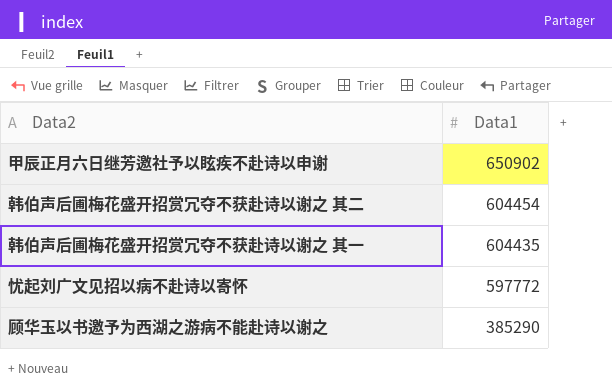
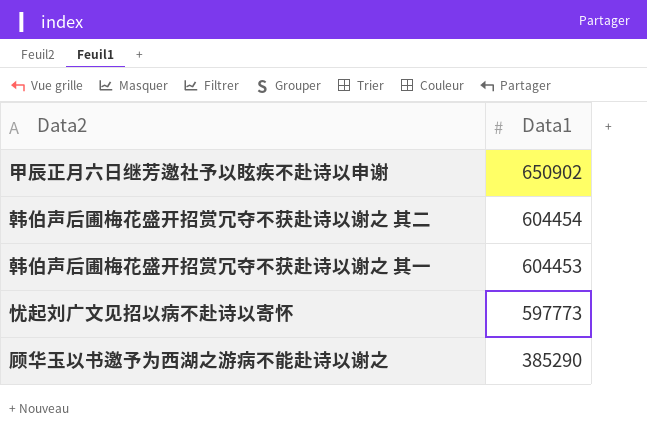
韩伯声后圃梅花盛开招赏冗夺不获赴诗以谢之 其一 | Data1: 604435 -> 604453
忧起刘广文见招以病不赴诗以寄怀 | Data1: 597772 -> 597773

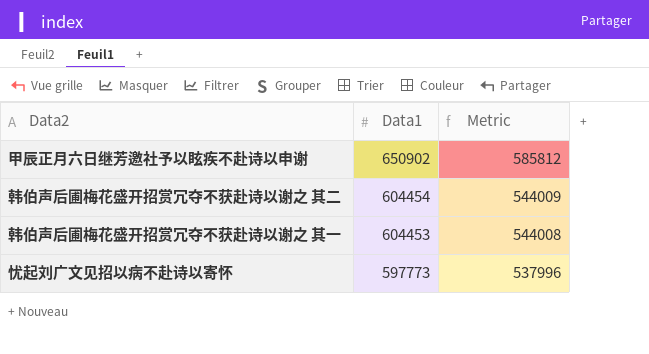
column Metric | formula: none -> [Data1] * 0.9
row 顾华玉以书邀予为西湖之游病不能赴诗以谢之: 385290 -> none

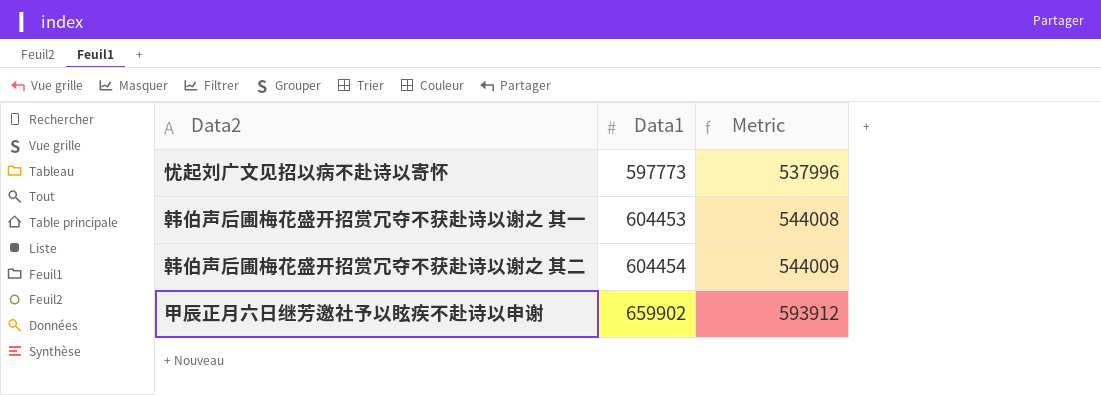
row order: Data1 descending -> Data1 ascending
甲辰正月六日继芳邀社予以眩疾不赴诗以申谢 | Data1: 650902 -> 659902
甲辰正月六日继芳邀社予以眩疾不赴诗以申谢 | Metric: 585812 -> 593912

